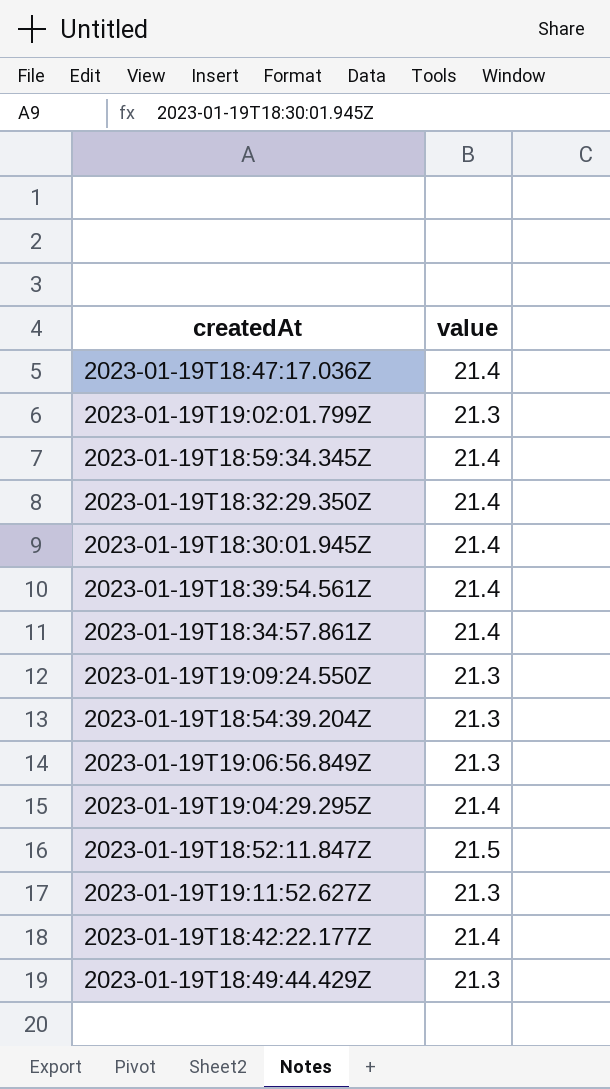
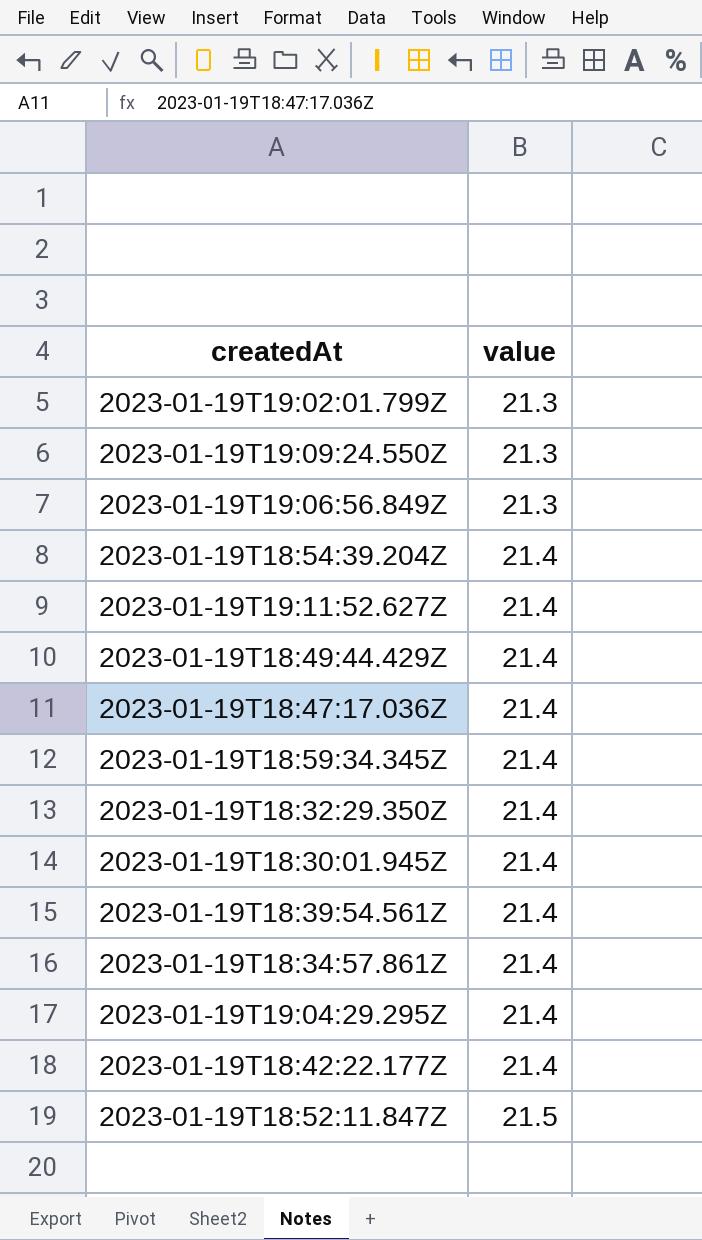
row order: none -> value ascending
2023-01-19T18:54:39.204Z | value: 21.3 -> 21.4
2023-01-19T19:11:52.627Z | value: 21.3 -> 21.4
2023-01-19T18:49:44.429Z | value: 21.3 -> 21.4

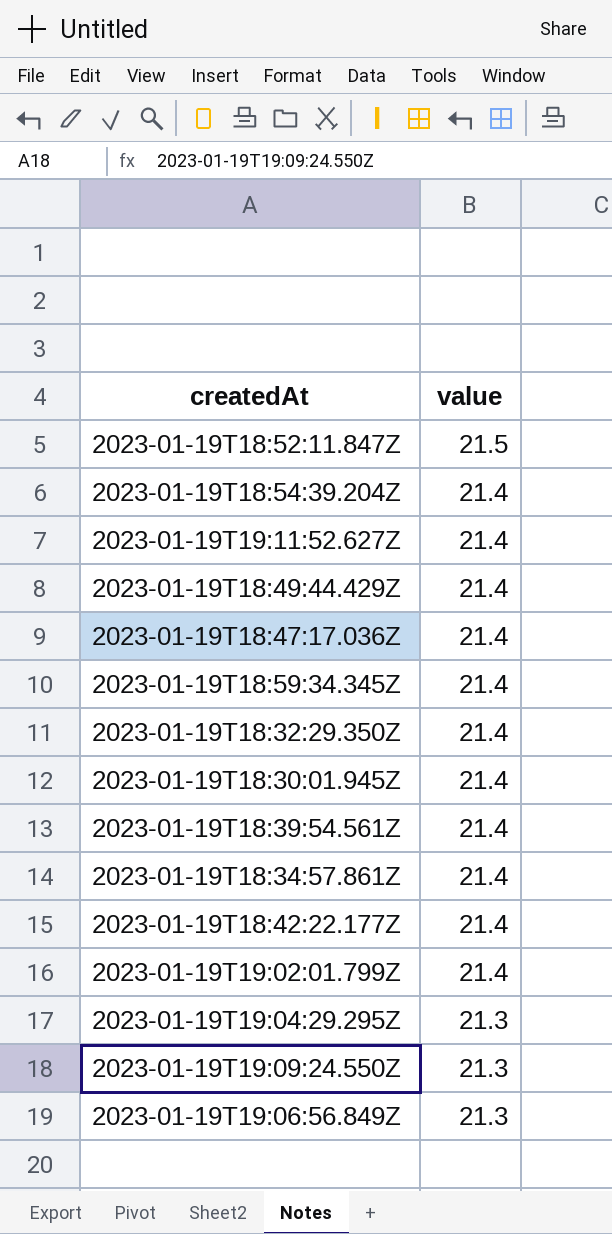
row order: value ascending -> value descending
2023-01-19T19:02:01.799Z | value: 21.3 -> 21.4
2023-01-19T19:04:29.295Z | value: 21.4 -> 21.3

